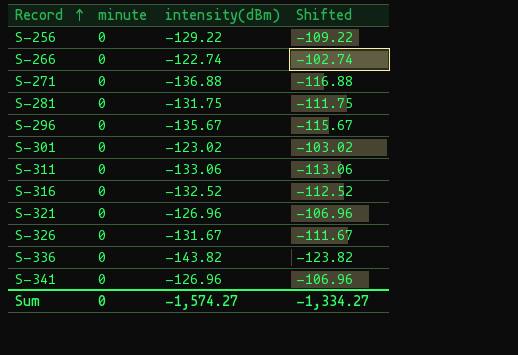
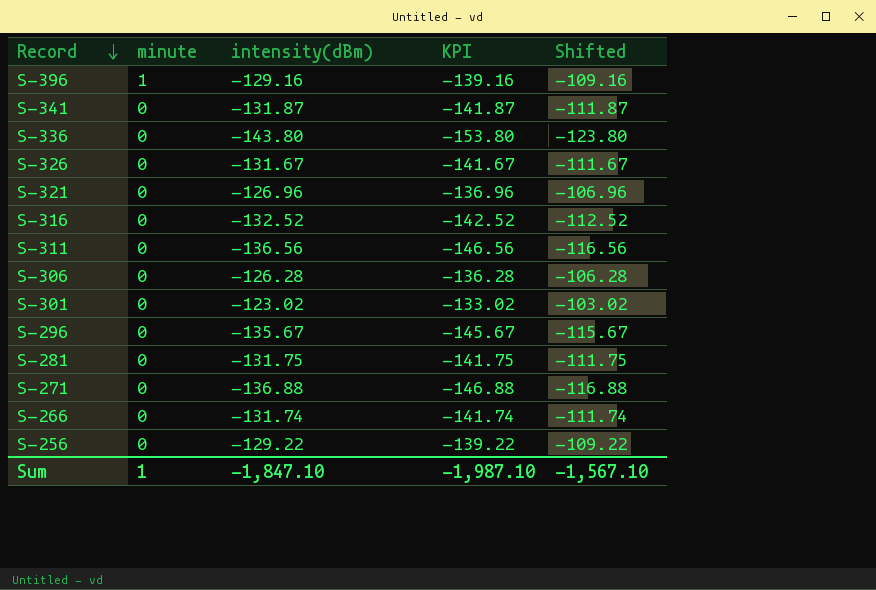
row order: Record ascending -> Record descending
column KPI | formula: none -> [intensity(dBm)] - 10
row S-396: none -> 1 | -129.16 | -139.16 | -109.16
S-341 | intensity(dBm): -126.96 -> -131.87
S-341 | Shifted: -106.96 -> -111.87
S-336 | intensity(dBm): -143.82 -> -143.80
S-336 | Shifted: -123.82 -> -123.80
S-311 | intensity(dBm): -133.06 -> -136.56
S-311 | Shifted: -113.06 -> -116.56
row S-306: none -> 0 | -126.28 | -136.28 | -106.28
S-266 | intensity(dBm): -122.74 -> -131.74
S-266 | Shifted: -102.74 -> -111.74
Sum | minute: 0 -> 1
Sum | intensity(dBm): -1,574.27 -> -1,847.10
Sum | Shifted: -1,334.27 -> -1,567.10

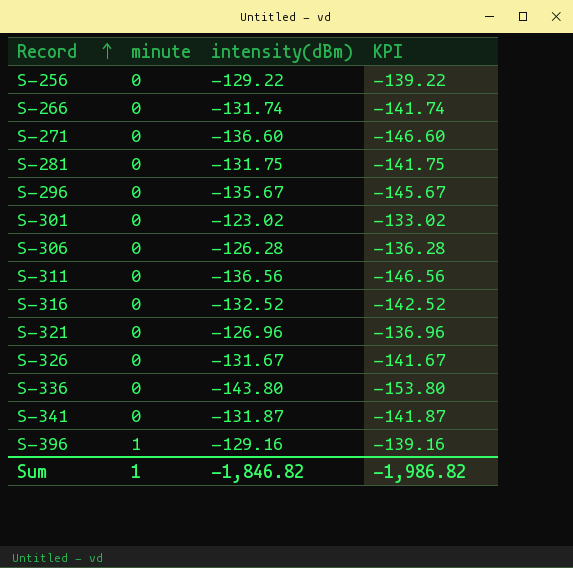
row order: Record descending -> Record ascending
column Shifted | formula: [intensity(dBm)] + 20 -> none
S-271 | intensity(dBm): -136.88 -> -136.60
S-271 | KPI: -146.88 -> -146.60
Sum | intensity(dBm): -1,847.10 -> -1,846.82
Sum | KPI: -1,987.10 -> -1,986.82

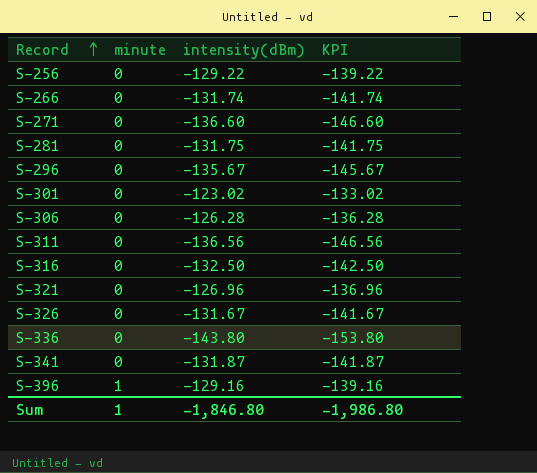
S-316 | intensity(dBm): -132.52 -> -132.50
S-316 | KPI: -142.52 -> -142.50
Sum | intensity(dBm): -1,846.82 -> -1,846.80
Sum | KPI: -1,986.82 -> -1,986.80

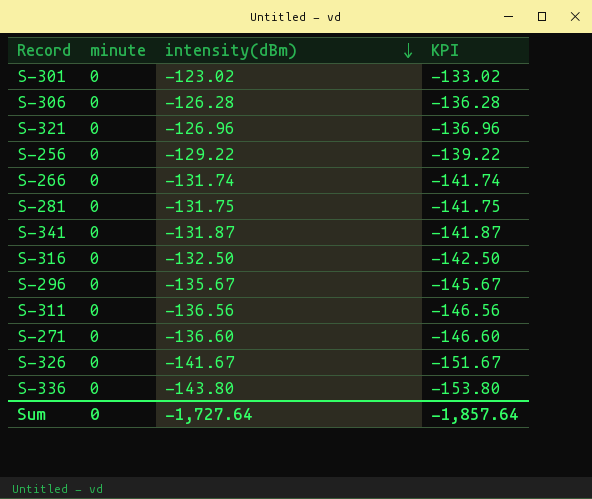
row order: Record ascending -> intensity(dBm) descending
row S-396: 1 | -129.16 | -139.16 -> none
S-326 | intensity(dBm): -131.67 -> -141.67
S-326 | KPI: -141.67 -> -151.67
Sum | minute: 1 -> 0
Sum | intensity(dBm): -1,846.80 -> -1,727.64
Sum | KPI: -1,986.80 -> -1,857.64

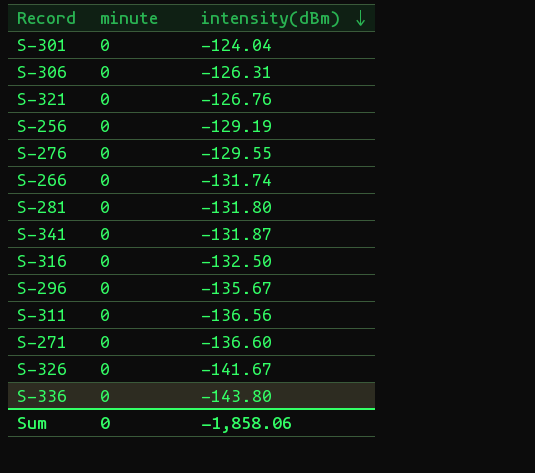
column KPI | formula: [intensity(dBm)] - 10 -> none
S-301 | intensity(dBm): -123.02 -> -124.04
S-306 | intensity(dBm): -126.28 -> -126.31
S-321 | intensity(dBm): -126.96 -> -126.76
S-256 | intensity(dBm): -129.22 -> -129.19
row S-276: none -> 0 | -129.55
S-281 | intensity(dBm): -131.75 -> -131.80
Sum | intensity(dBm): -1,727.64 -> -1,858.06

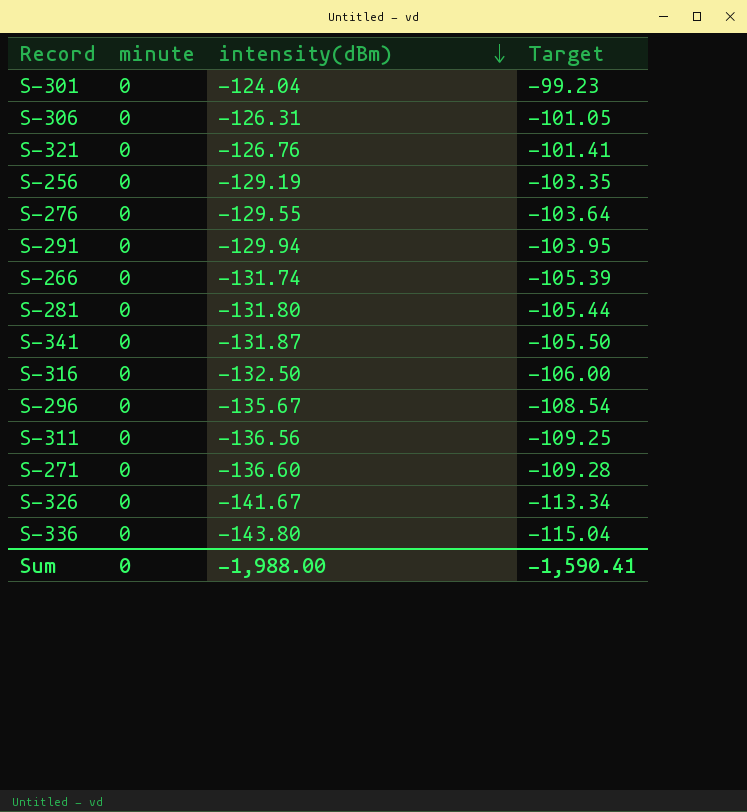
column Target | formula: none -> [intensity(dBm)] * 0.8
row S-291: none -> 0 | -129.94 | -103.95
Sum | intensity(dBm): -1,858.06 -> -1,988.00

